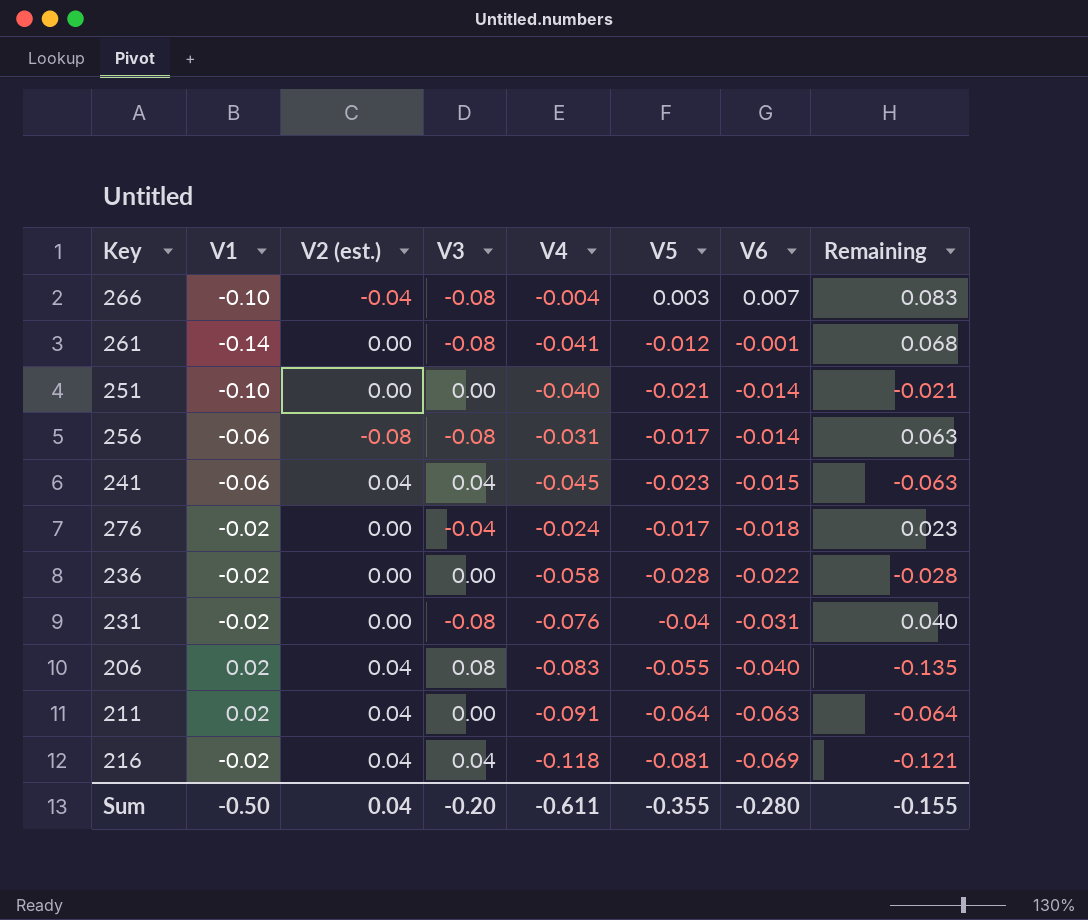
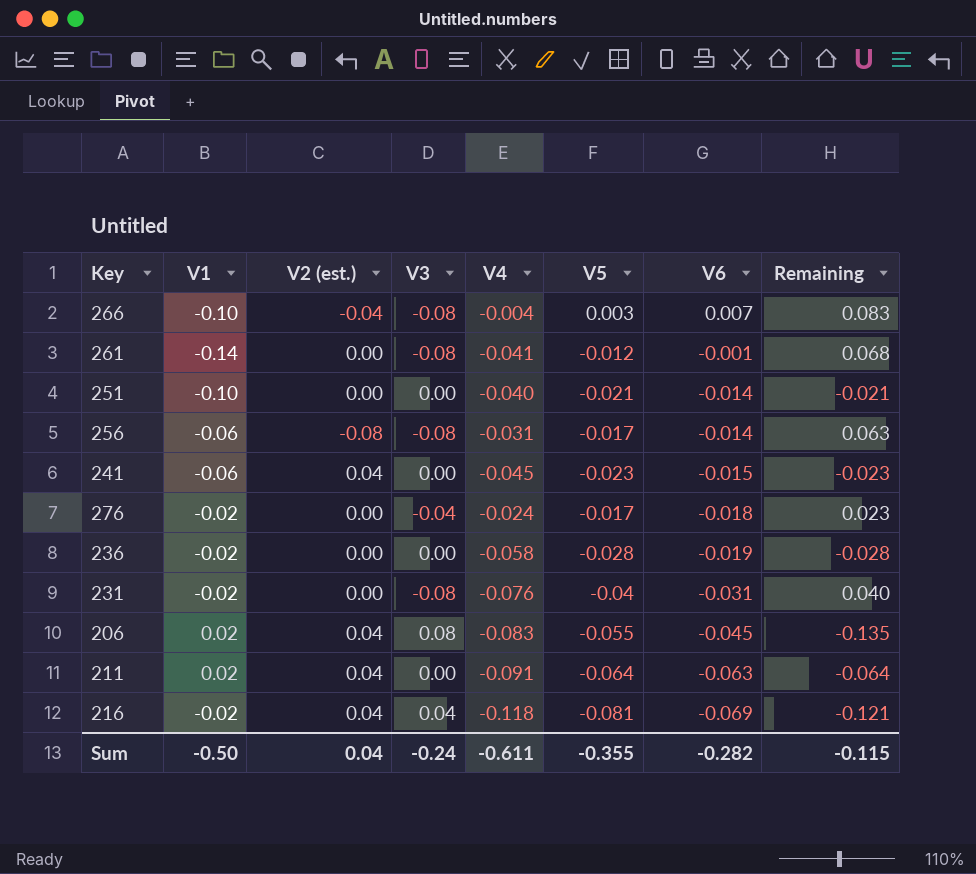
241 | V3: 0.04 -> 0.00
241 | Remaining: -0.063 -> -0.023
236 | V6: -0.022 -> -0.019
206 | V6: -0.040 -> -0.045
Sum | V3: -0.20 -> -0.24
Sum | V6: -0.280 -> -0.282
Sum | Remaining: -0.155 -> -0.115

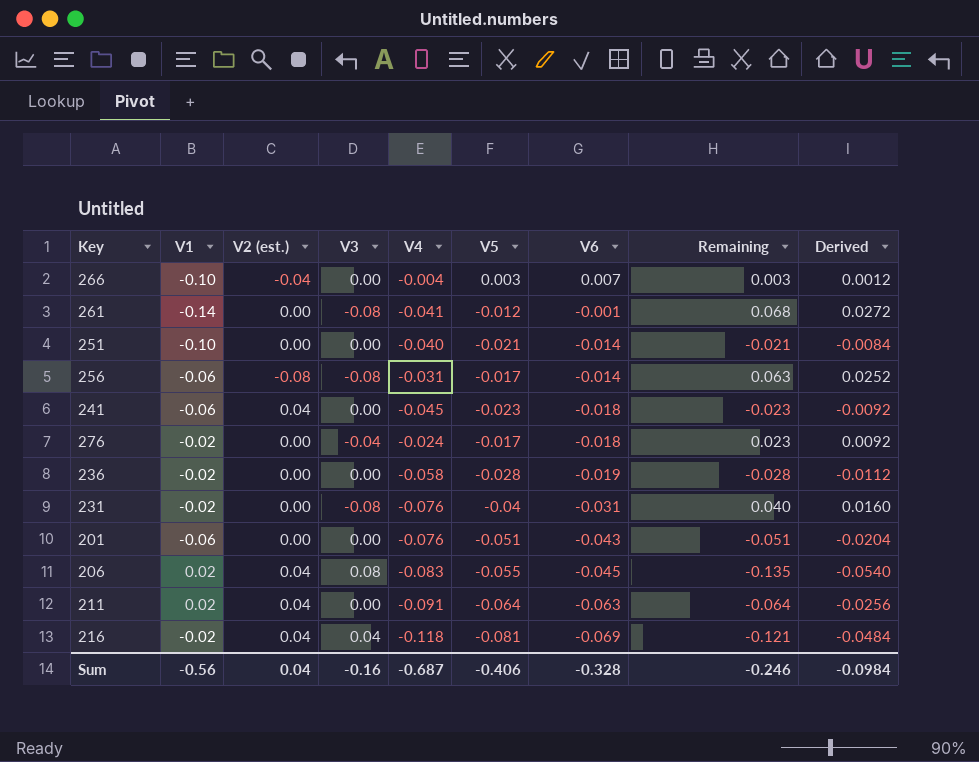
column Derived | formula: none -> [Remaining] * 0.4
266 | V3: -0.08 -> 0.00
266 | Remaining: 0.083 -> 0.003
241 | V6: -0.015 -> -0.018
row 201: none -> -0.06 | 0.00 | 0.00 | -0.076 | -0.051 | -0.043 | -0.051 | -0.0204
Sum | V1: -0.50 -> -0.56
Sum | V3: -0.24 -> -0.16
Sum | V4: -0.611 -> -0.687
Sum | V5: -0.355 -> -0.406
Sum | V6: -0.282 -> -0.328
Sum | Remaining: -0.115 -> -0.246

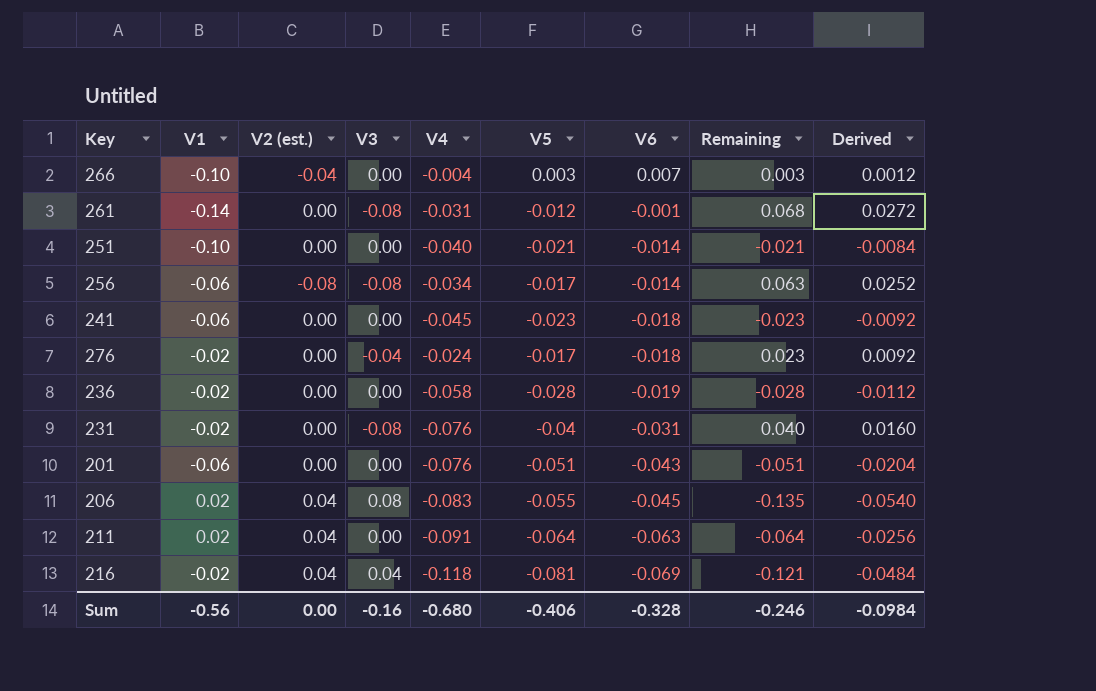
261 | V4: -0.041 -> -0.031
256 | V4: -0.031 -> -0.034
241 | V2 (est.): 0.04 -> 0.00
Sum | V2 (est.): 0.04 -> 0.00
Sum | V4: -0.687 -> -0.680

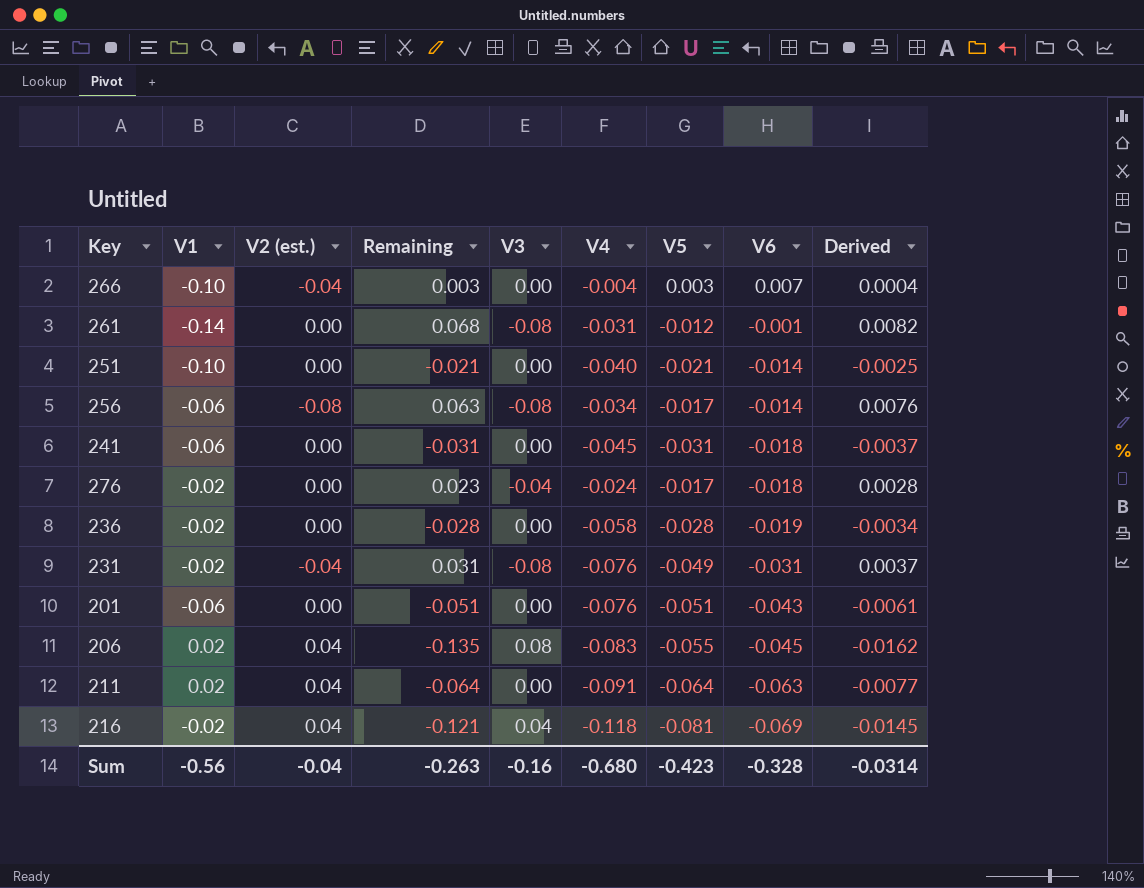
column Remaining | position: 8 -> 4
column Derived | formula: [Remaining] * 0.4 -> [Remaining] * 0.12
241 | Remaining: -0.023 -> -0.031
241 | V5: -0.023 -> -0.031
231 | V2 (est.): 0.00 -> -0.04
231 | Remaining: 0.040 -> 0.031
231 | V5: -0.04 -> -0.049
Sum | V2 (est.): 0.00 -> -0.04
Sum | Remaining: -0.246 -> -0.263
Sum | V5: -0.406 -> -0.423
Sum | Derived: -0.0984 -> -0.0314

